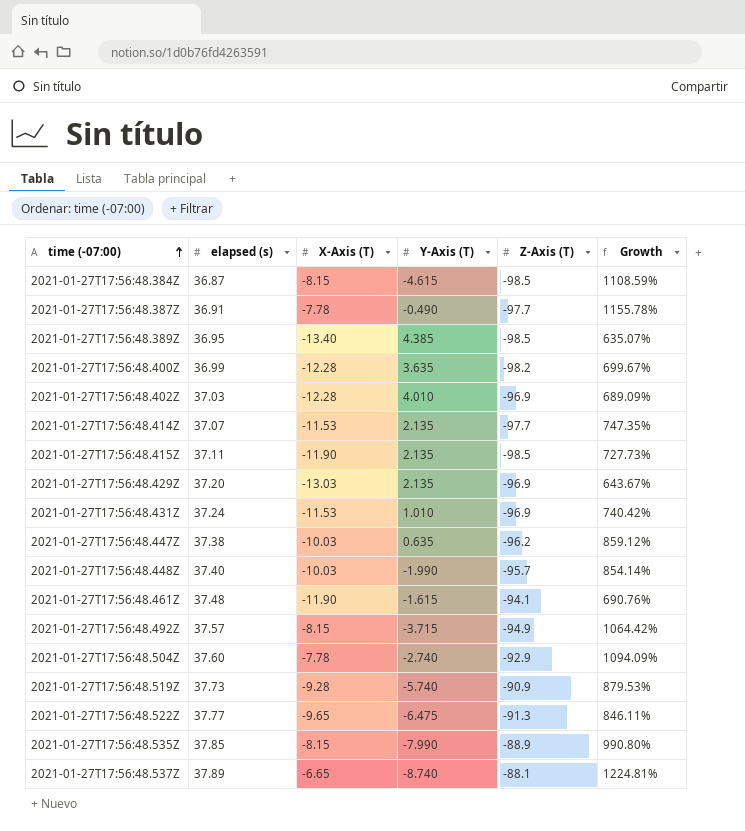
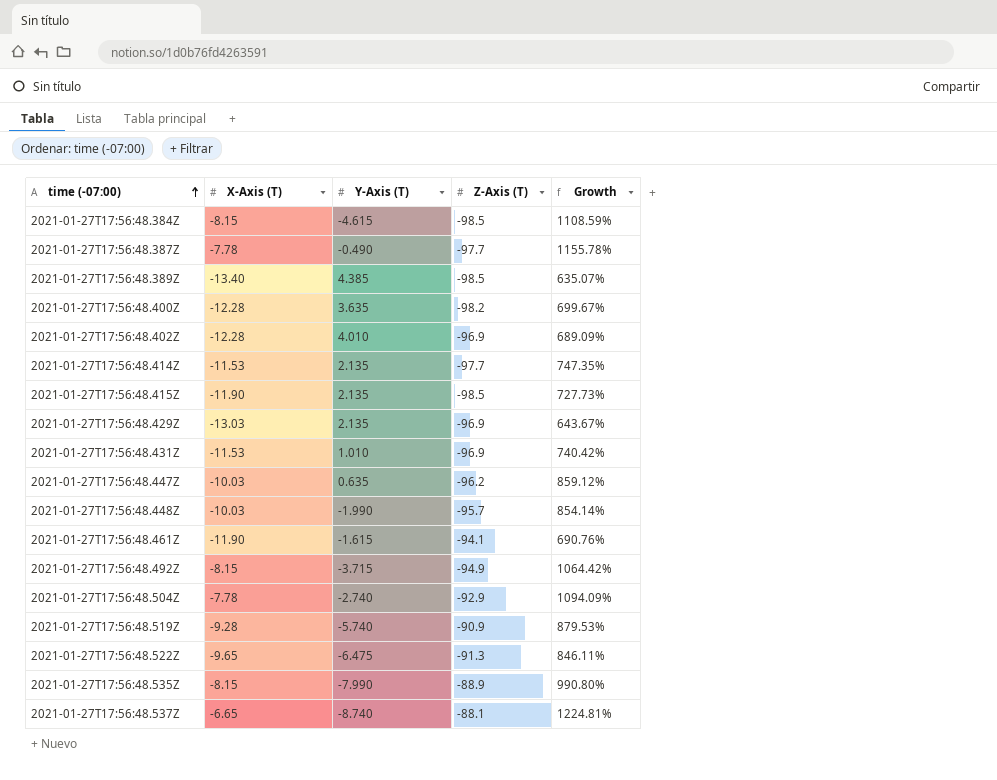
column elapsed (s) | position: 2 -> none

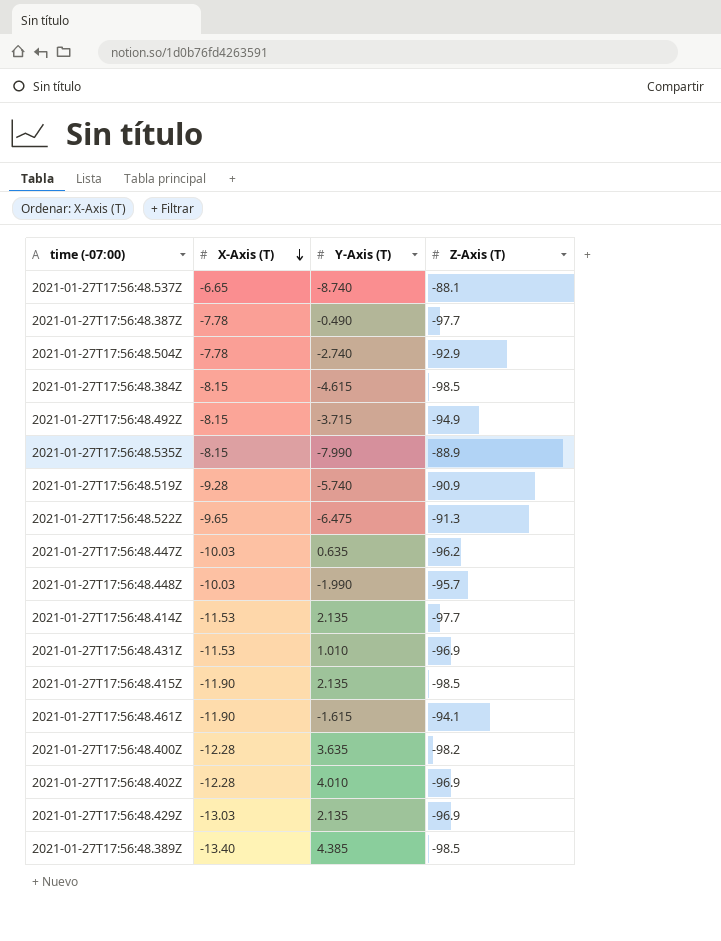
row order: time (-07:00) ascending -> X-Axis (T) descending
column Growth | formula: ([Z-Axis (T)] - [X-Axis (T)]) / [X-Axis (T)] -> none

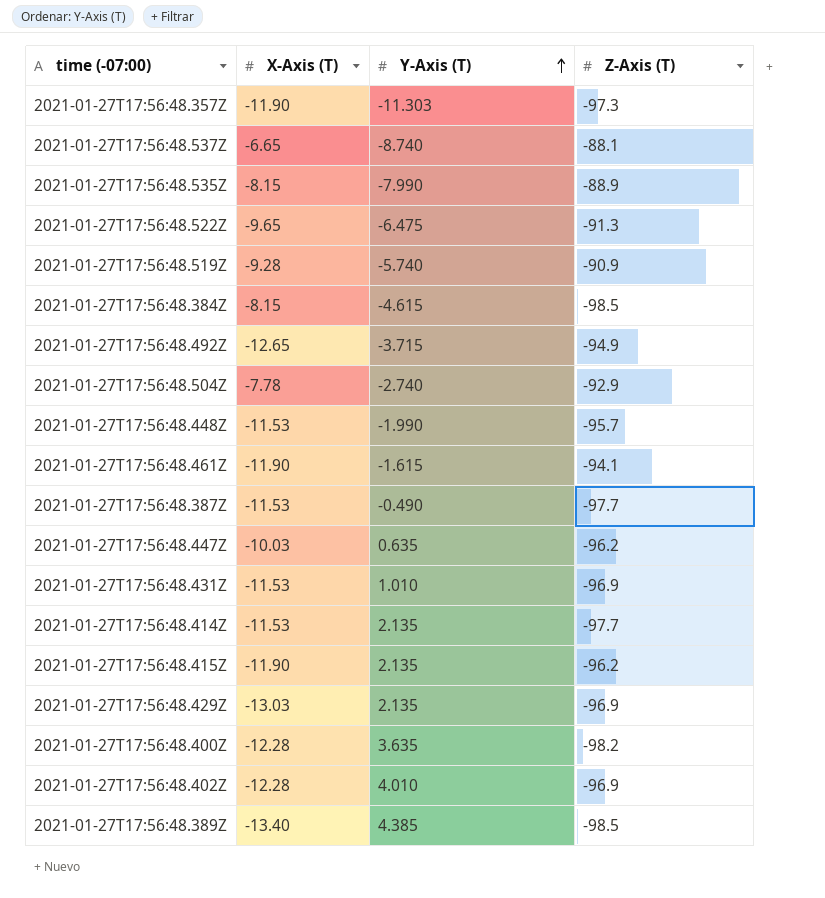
row order: X-Axis (T) descending -> Y-Axis (T) ascending
row 2021-01-27T17:56:48.357Z: none -> -11.90 | -11.303 | -97.3
2021-01-27T17:56:48.492Z | X-Axis (T): -8.15 -> -12.65
2021-01-27T17:56:48.448Z | X-Axis (T): -10.03 -> -11.53
2021-01-27T17:56:48.387Z | X-Axis (T): -7.78 -> -11.53
2021-01-27T17:56:48.415Z | Z-Axis (T): -98.5 -> -96.2

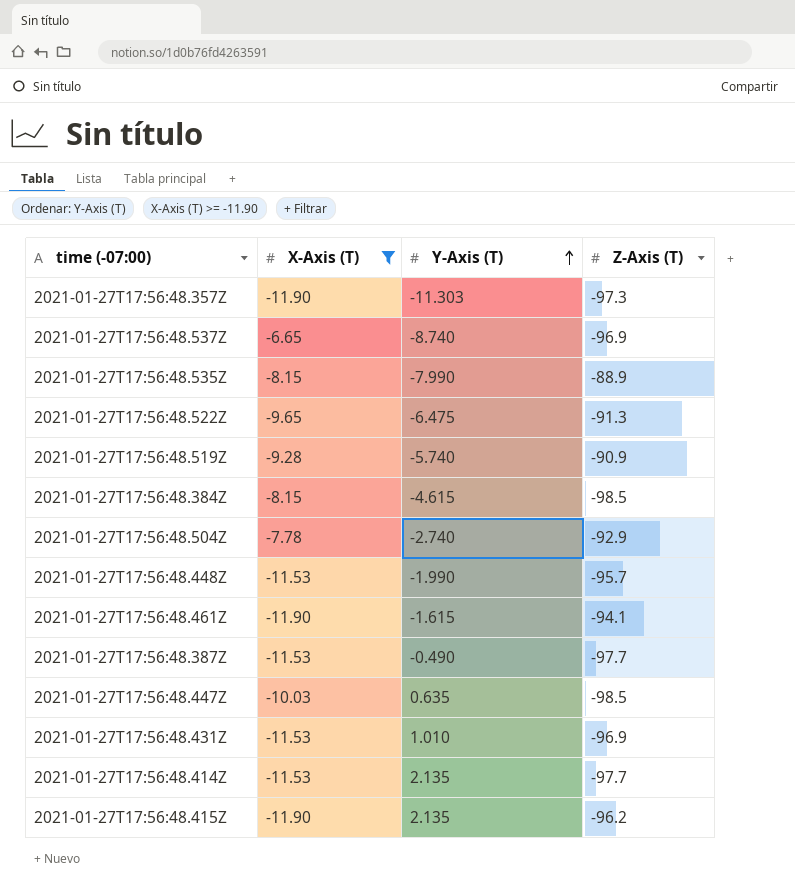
filter: none -> X-Axis (T) >= -11.90
2021-01-27T17:56:48.537Z | Z-Axis (T): -88.1 -> -96.9
2021-01-27T17:56:48.447Z | Z-Axis (T): -96.2 -> -98.5

